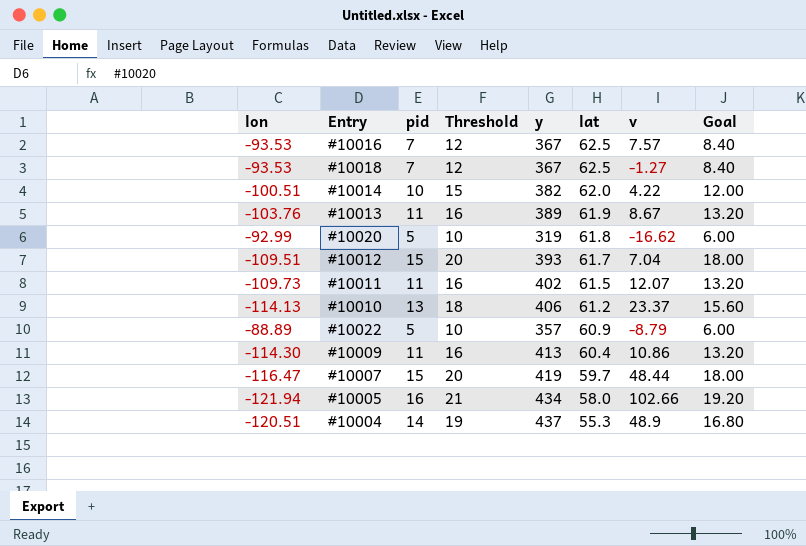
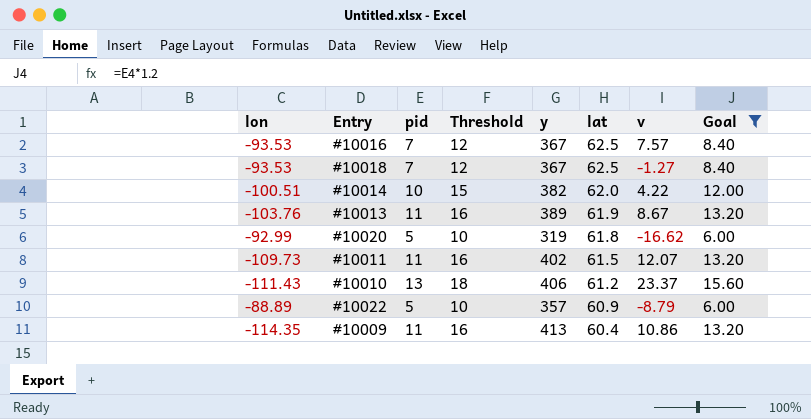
filter: none -> Goal <= 15.60
#10010 | lon: -114.13 -> -111.43
#10009 | lon: -114.30 -> -114.35

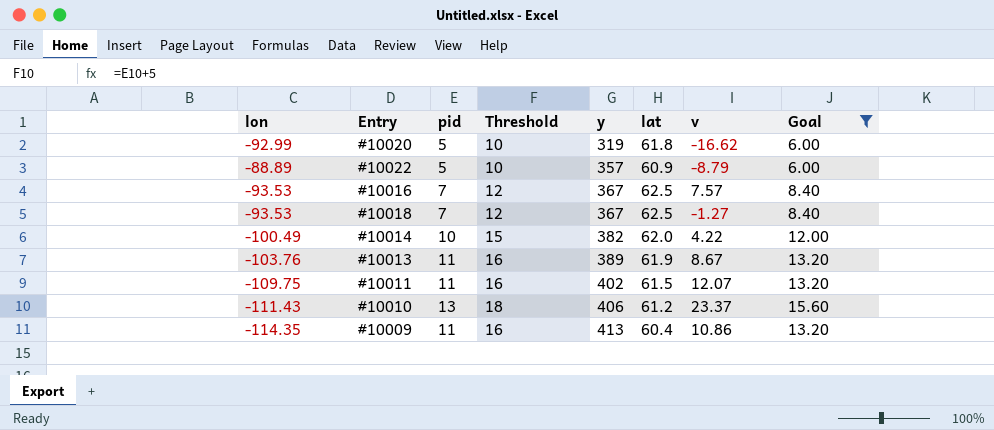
row order: lat descending -> y ascending
#10014 | lon: -100.51 -> -100.49
#10011 | lon: -109.73 -> -109.75

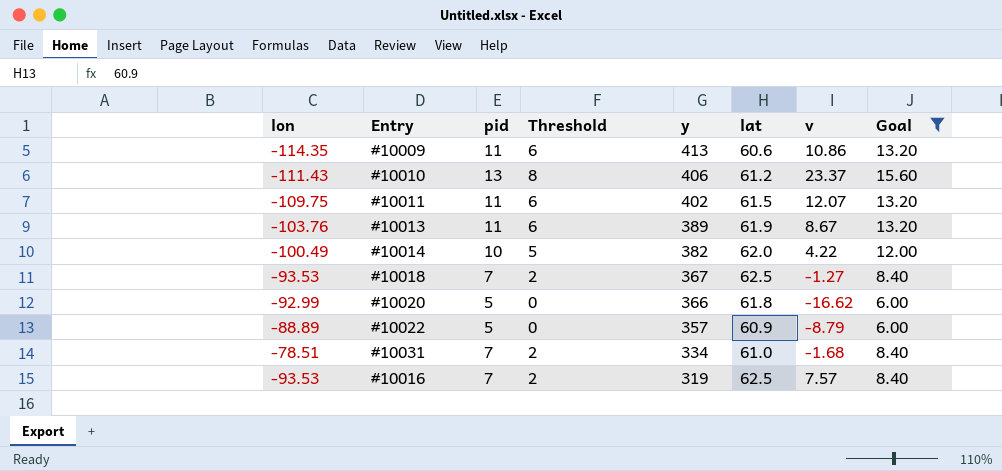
row order: y ascending -> y descending
column Threshold | formula: [pid] + 5 -> [pid] - 5
#10009 | lat: 60.4 -> 60.6
#10020 | y: 319 -> 366
row #10031: none -> -78.51 | 7 | 2 | 334 | 61.0 | -1.68 | 8.40
#10016 | y: 367 -> 319

